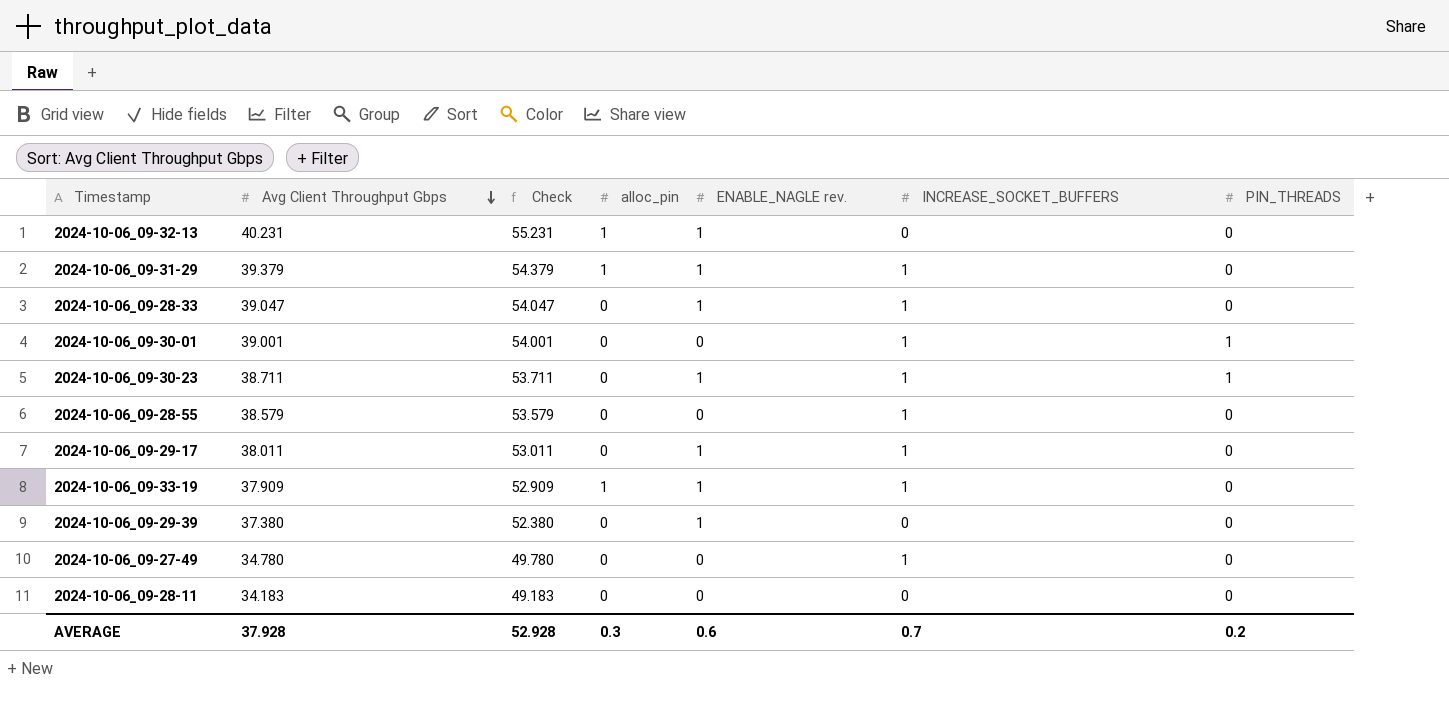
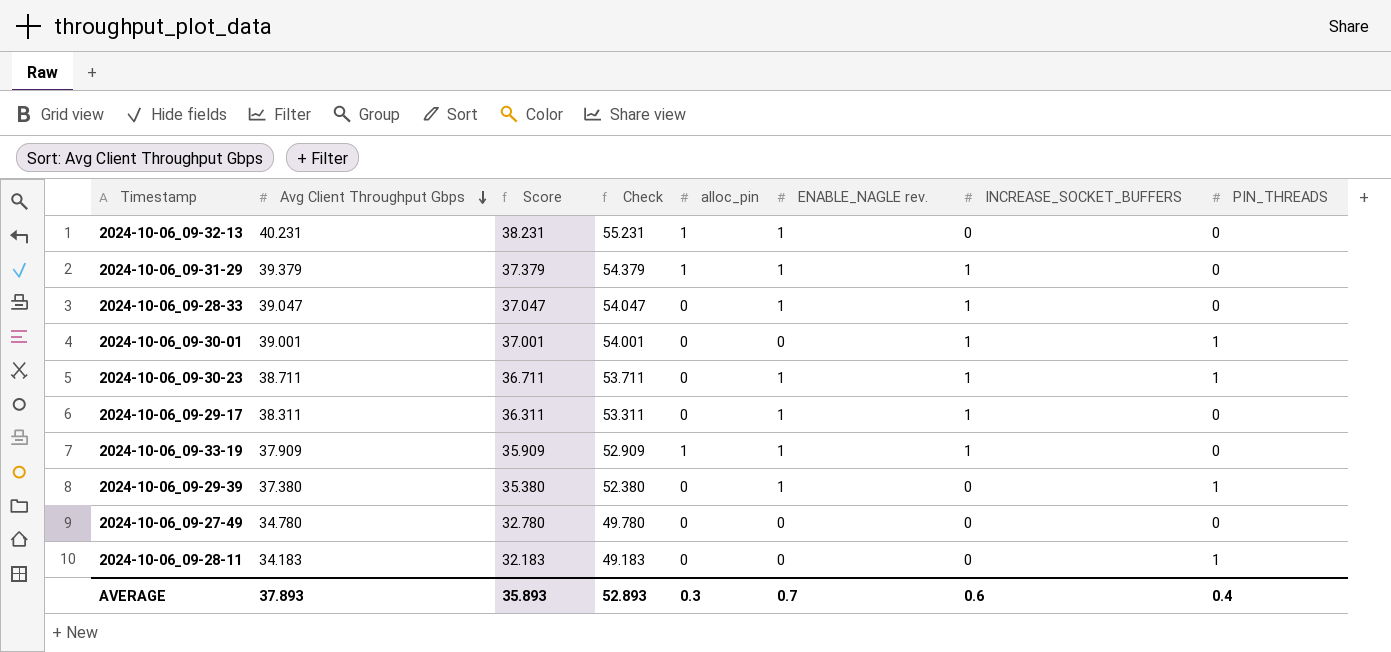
column Score | formula: none -> [Avg Client Throughput Gbps] - 2
row 2024-10-06_09-28-55: 38.579 | 53.579 | 0 | 0 | 1 | 0 -> none
2024-10-06_09-29-17 | Avg Client Throughput Gbps: 38.011 -> 38.311
2024-10-06_09-29-17 | Check: 53.011 -> 53.311
2024-10-06_09-29-39 | PIN_THREADS: 0 -> 1
2024-10-06_09-27-49 | INCREASE_SOCKET_BUFFERS: 1 -> 0
2024-10-06_09-28-11 | PIN_THREADS: 0 -> 1
AVERAGE | Avg Client Throughput Gbps: 37.928 -> 37.893
AVERAGE | Check: 52.928 -> 52.893
AVERAGE | ENABLE_NAGLE rev.: 0.6 -> 0.7
AVERAGE | INCREASE_SOCKET_BUFFERS: 0.7 -> 0.6
AVERAGE | PIN_THREADS: 0.2 -> 0.4

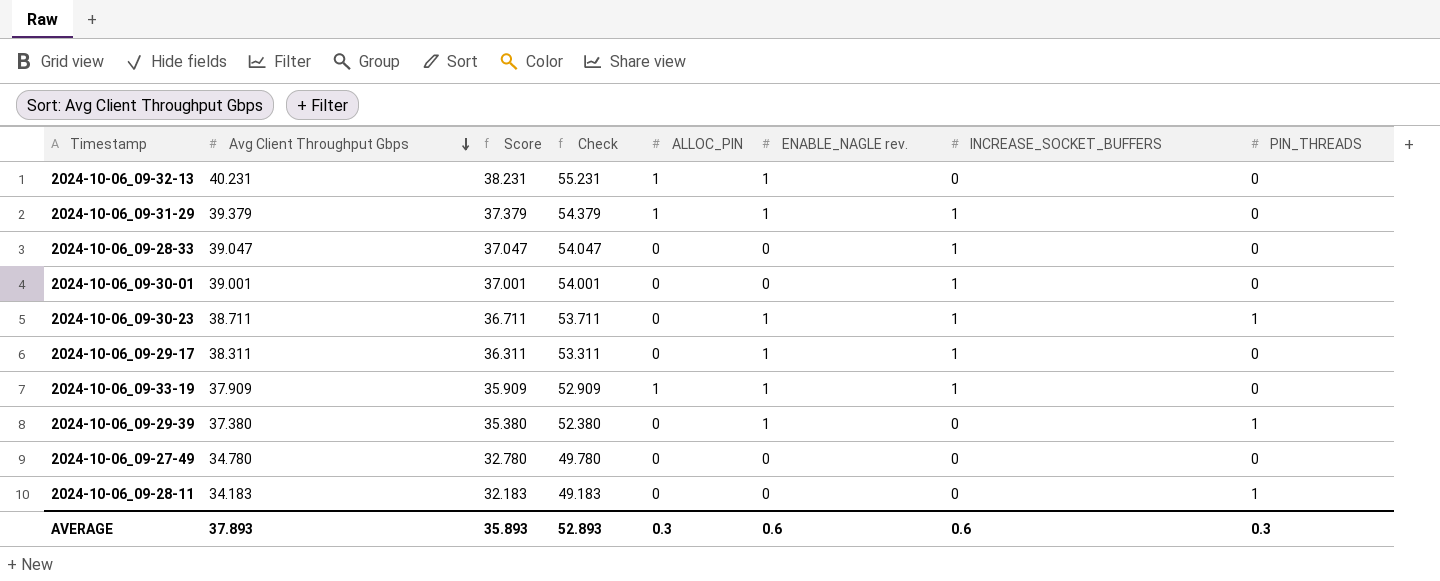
column name: alloc_pin -> ALLOC_PIN
2024-10-06_09-28-33 | ENABLE_NAGLE rev.: 1 -> 0
2024-10-06_09-30-01 | PIN_THREADS: 1 -> 0
AVERAGE | ENABLE_NAGLE rev.: 0.7 -> 0.6
AVERAGE | PIN_THREADS: 0.4 -> 0.3

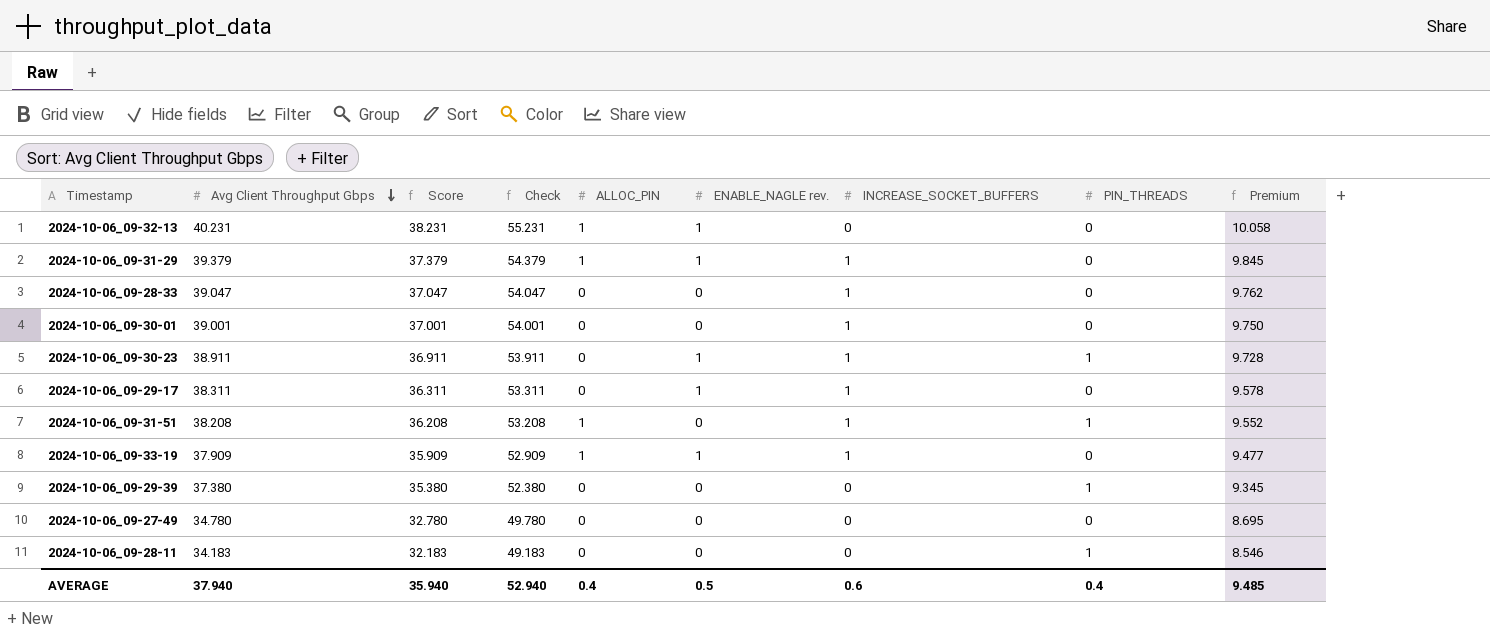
column Premium | formula: none -> [Avg Client Throughput Gbps] * 0.25
2024-10-06_09-30-23 | Avg Client Throughput Gbps: 38.711 -> 38.911
2024-10-06_09-30-23 | Score: 36.711 -> 36.911
2024-10-06_09-30-23 | Check: 53.711 -> 53.911
row 2024-10-06_09-31-51: none -> 38.208 | 36.208 | 53.208 | 1 | 0 | 1 | 1 | 9.552
2024-10-06_09-29-39 | ENABLE_NAGLE rev.: 1 -> 0
AVERAGE | Avg Client Throughput Gbps: 37.893 -> 37.940
AVERAGE | Score: 35.893 -> 35.940
AVERAGE | Check: 52.893 -> 52.940
AVERAGE | ALLOC_PIN: 0.3 -> 0.4
AVERAGE | ENABLE_NAGLE rev.: 0.6 -> 0.5
AVERAGE | PIN_THREADS: 0.3 -> 0.4

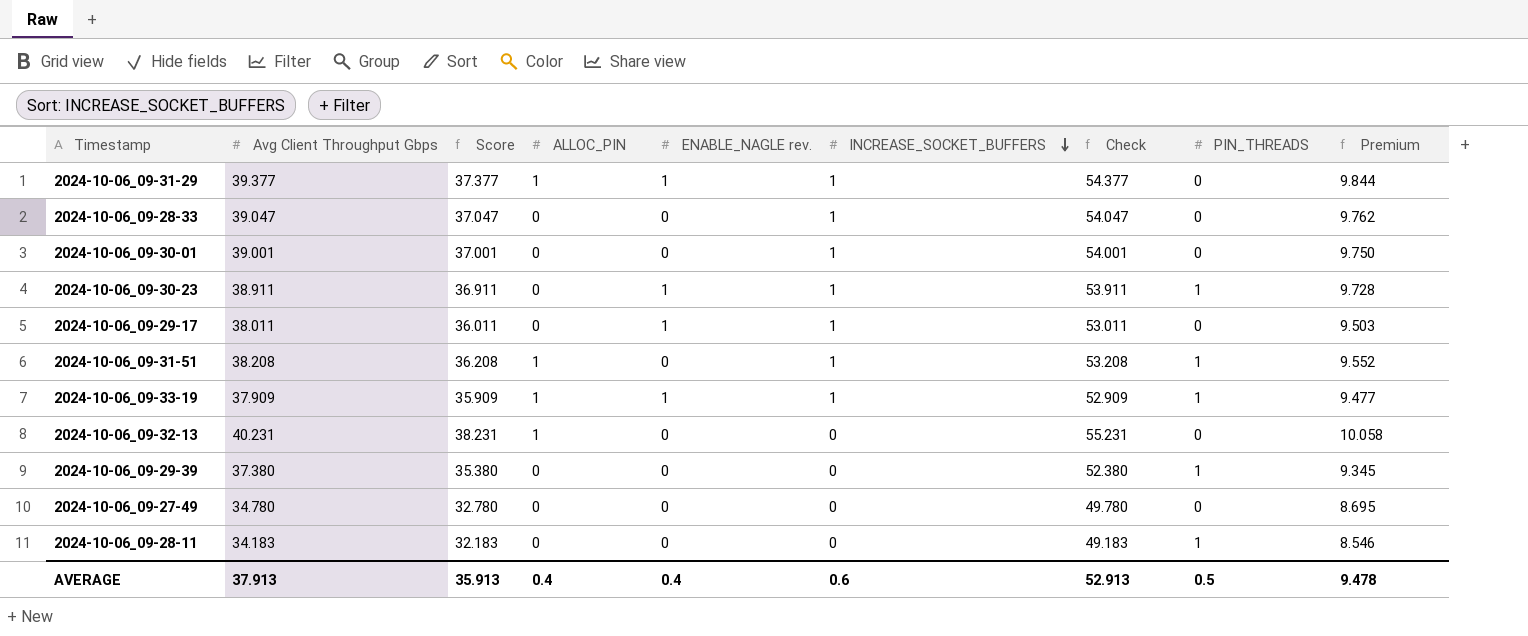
row order: Avg Client Throughput Gbps descending -> INCREASE_SOCKET_BUFFERS descending
column Check | position: 4 -> 7
2024-10-06_09-31-29 | Avg Client Throughput Gbps: 39.379 -> 39.377
2024-10-06_09-31-29 | Score: 37.379 -> 37.377
2024-10-06_09-31-29 | Check: 54.379 -> 54.377
2024-10-06_09-31-29 | Premium: 9.845 -> 9.844
2024-10-06_09-29-17 | Avg Client Throughput Gbps: 38.311 -> 38.011
2024-10-06_09-29-17 | Score: 36.311 -> 36.011
2024-10-06_09-29-17 | Check: 53.311 -> 53.011
2024-10-06_09-29-17 | Premium: 9.578 -> 9.503
2024-10-06_09-33-19 | PIN_THREADS: 0 -> 1
2024-10-06_09-32-13 | ENABLE_NAGLE rev.: 1 -> 0
AVERAGE | Avg Client Throughput Gbps: 37.940 -> 37.913
AVERAGE | Score: 35.940 -> 35.913
AVERAGE | ENABLE_NAGLE rev.: 0.5 -> 0.4
AVERAGE | Check: 52.940 -> 52.913
AVERAGE | PIN_THREADS: 0.4 -> 0.5
AVERAGE | Premium: 9.485 -> 9.478

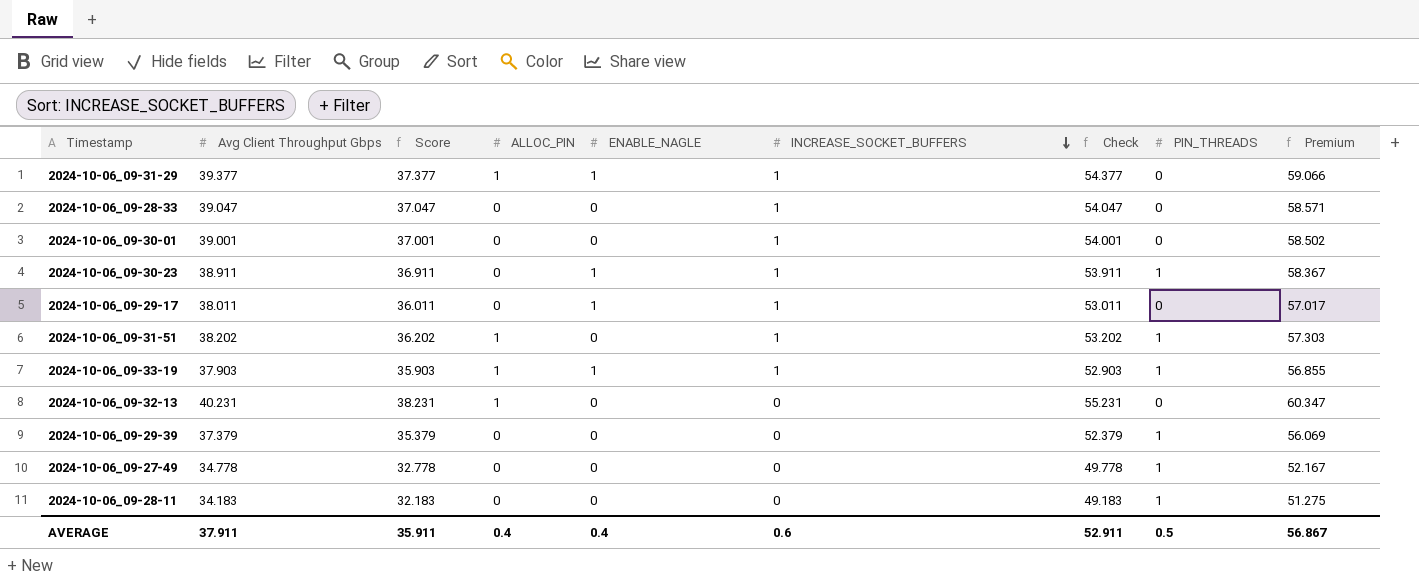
column name: ENABLE_NAGLE rev. -> ENABLE_NAGLE
column Premium | formula: [Avg Client Throughput Gbps] * 0.25 -> [Avg Client Throughput Gbps] * 1.5
2024-10-06_09-31-51 | Avg Client Throughput Gbps: 38.208 -> 38.202
2024-10-06_09-31-51 | Score: 36.208 -> 36.202
2024-10-06_09-31-51 | Check: 53.208 -> 53.202
2024-10-06_09-33-19 | Avg Client Throughput Gbps: 37.909 -> 37.903
2024-10-06_09-33-19 | Score: 35.909 -> 35.903
2024-10-06_09-33-19 | Check: 52.909 -> 52.903
2024-10-06_09-29-39 | Avg Client Throughput Gbps: 37.380 -> 37.379
2024-10-06_09-29-39 | Score: 35.380 -> 35.379
2024-10-06_09-29-39 | Check: 52.380 -> 52.379
2024-10-06_09-27-49 | Avg Client Throughput Gbps: 34.780 -> 34.778
2024-10-06_09-27-49 | Score: 32.780 -> 32.778
2024-10-06_09-27-49 | Check: 49.780 -> 49.778
2024-10-06_09-27-49 | PIN_THREADS: 0 -> 1
AVERAGE | Avg Client Throughput Gbps: 37.913 -> 37.911
AVERAGE | Score: 35.913 -> 35.911
AVERAGE | Check: 52.913 -> 52.911
AVERAGE | Premium: 9.478 -> 56.867

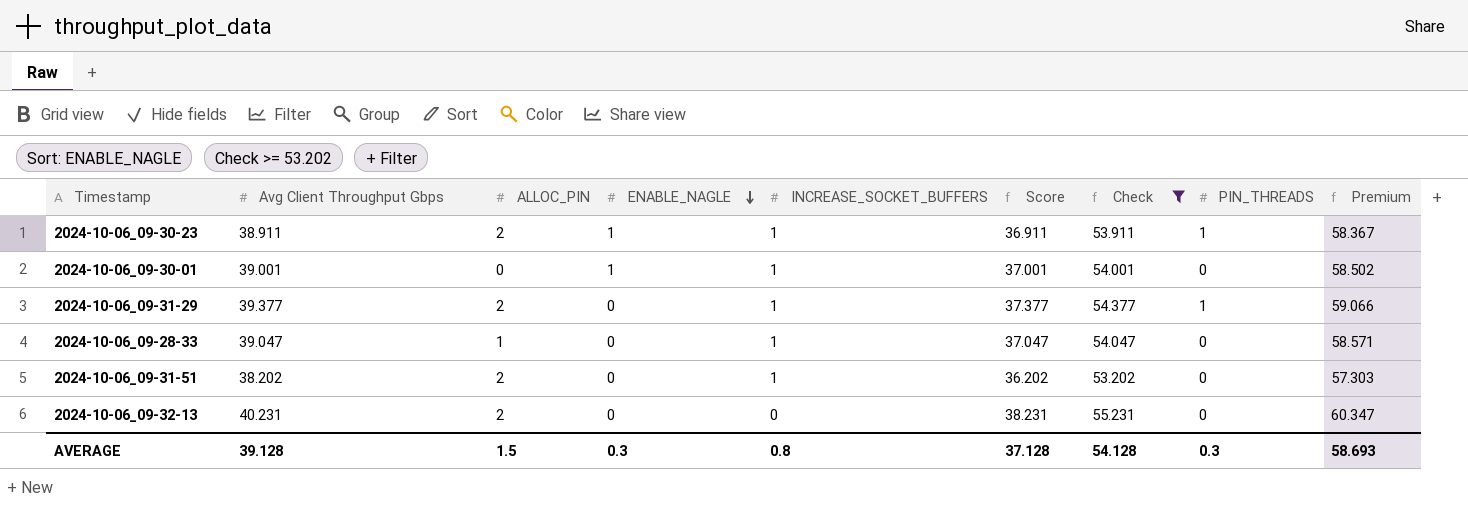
filter: none -> Check >= 53.202
row order: INCREASE_SOCKET_BUFFERS descending -> ENABLE_NAGLE descending
column Score | position: 3 -> 6
2024-10-06_09-30-23 | ALLOC_PIN: 0 -> 2
2024-10-06_09-30-01 | ENABLE_NAGLE: 0 -> 1
2024-10-06_09-31-29 | ALLOC_PIN: 1 -> 2
2024-10-06_09-31-29 | ENABLE_NAGLE: 1 -> 0
2024-10-06_09-31-29 | PIN_THREADS: 0 -> 1
2024-10-06_09-28-33 | ALLOC_PIN: 0 -> 1
2024-10-06_09-31-51 | ALLOC_PIN: 1 -> 2
2024-10-06_09-31-51 | PIN_THREADS: 1 -> 0
2024-10-06_09-32-13 | ALLOC_PIN: 1 -> 2
AVERAGE | Avg Client Throughput Gbps: 37.911 -> 39.128
AVERAGE | ALLOC_PIN: 0.4 -> 1.5
AVERAGE | ENABLE_NAGLE: 0.4 -> 0.3
AVERAGE | INCREASE_SOCKET_BUFFERS: 0.6 -> 0.8
AVERAGE | Score: 35.911 -> 37.128
AVERAGE | Check: 52.911 -> 54.128
AVERAGE | PIN_THREADS: 0.5 -> 0.3
AVERAGE | Premium: 56.867 -> 58.693

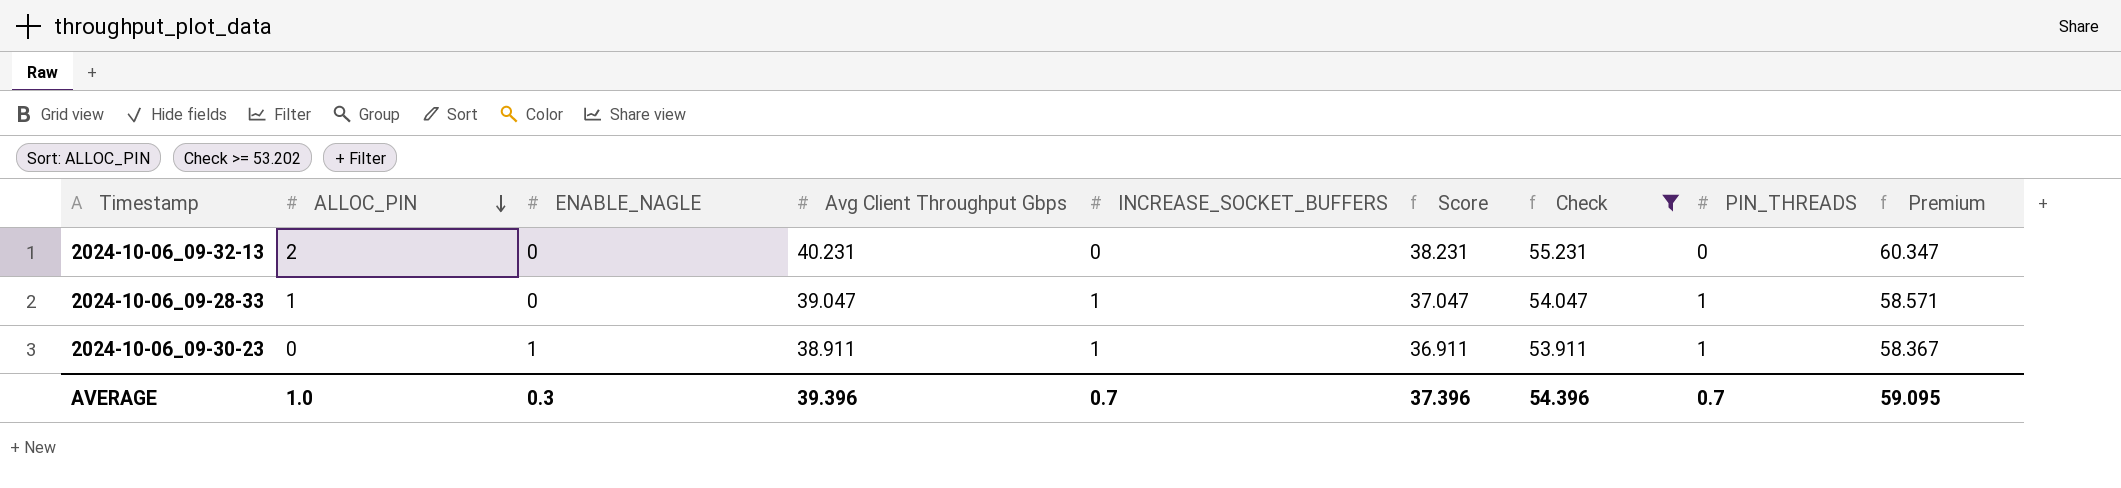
row order: ENABLE_NAGLE descending -> ALLOC_PIN descending
column Avg Client Throughput Gbps | position: 2 -> 4
row 2024-10-06_09-30-01: 39.001 | 0 | 1 | 1 | 37.001 | 54.001 | 0 | 58.502 -> none
row 2024-10-06_09-31-29: 39.377 | 2 | 0 | 1 | 37.377 | 54.377 | 1 | 59.066 -> none
row 2024-10-06_09-31-51: 38.202 | 2 | 0 | 1 | 36.202 | 53.202 | 0 | 57.303 -> none
2024-10-06_09-28-33 | PIN_THREADS: 0 -> 1
2024-10-06_09-30-23 | ALLOC_PIN: 2 -> 0
AVERAGE | ALLOC_PIN: 1.5 -> 1.0
AVERAGE | Avg Client Throughput Gbps: 39.128 -> 39.396
AVERAGE | INCREASE_SOCKET_BUFFERS: 0.8 -> 0.7
AVERAGE | Score: 37.128 -> 37.396
AVERAGE | Check: 54.128 -> 54.396
AVERAGE | PIN_THREADS: 0.3 -> 0.7
AVERAGE | Premium: 58.693 -> 59.095

